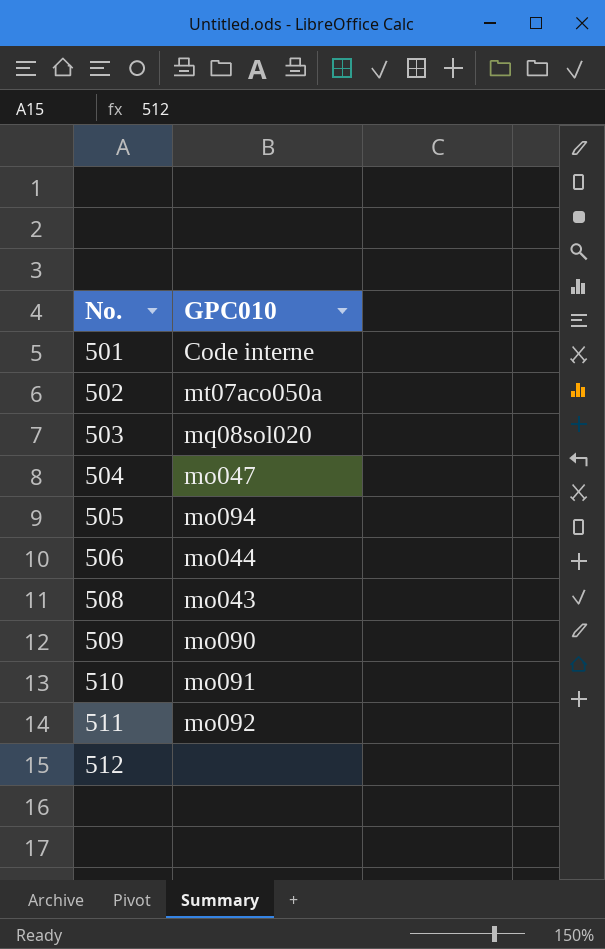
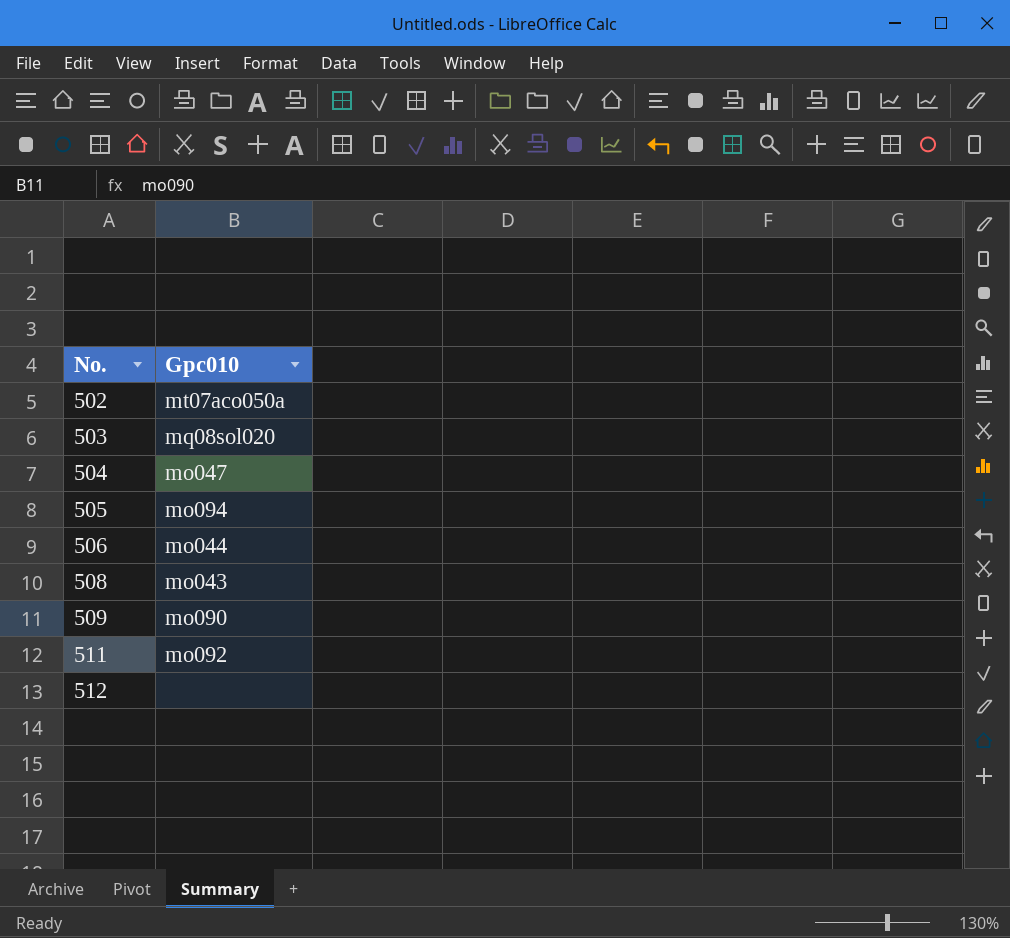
column name: GPC010 -> Gpc010
row 501: Code interne -> none
row 510: mo091 -> none

